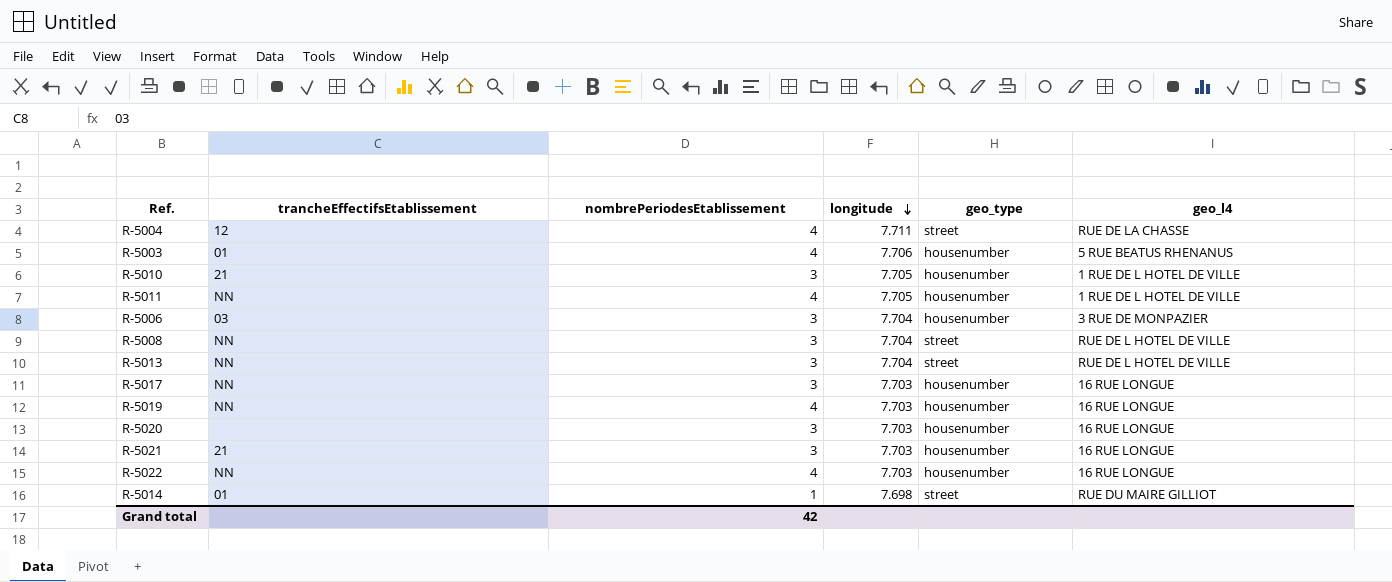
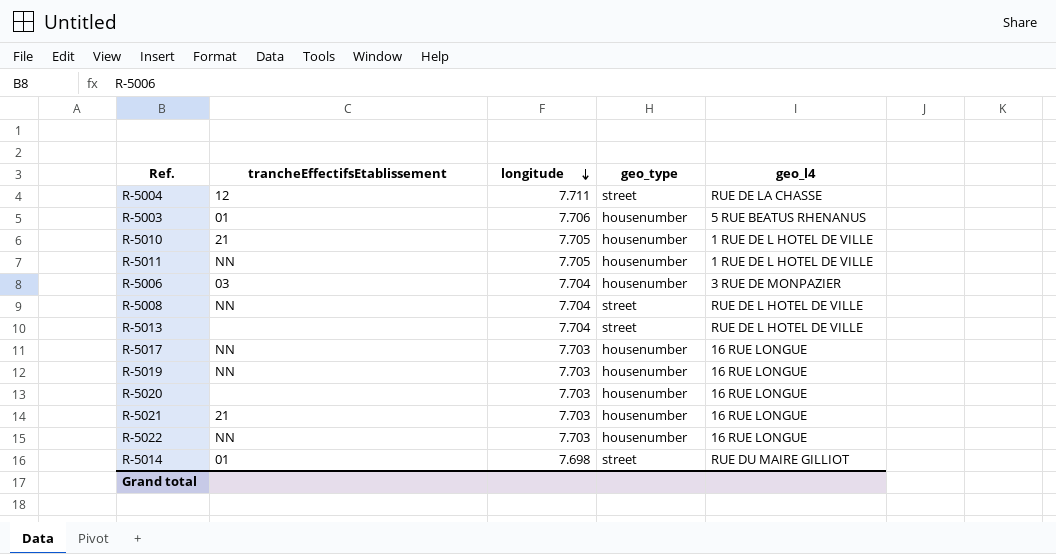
column nombrePeriodesEtablissement | position: 3 -> none
R-5013 | trancheEffectifsEtablissement: NN -> none

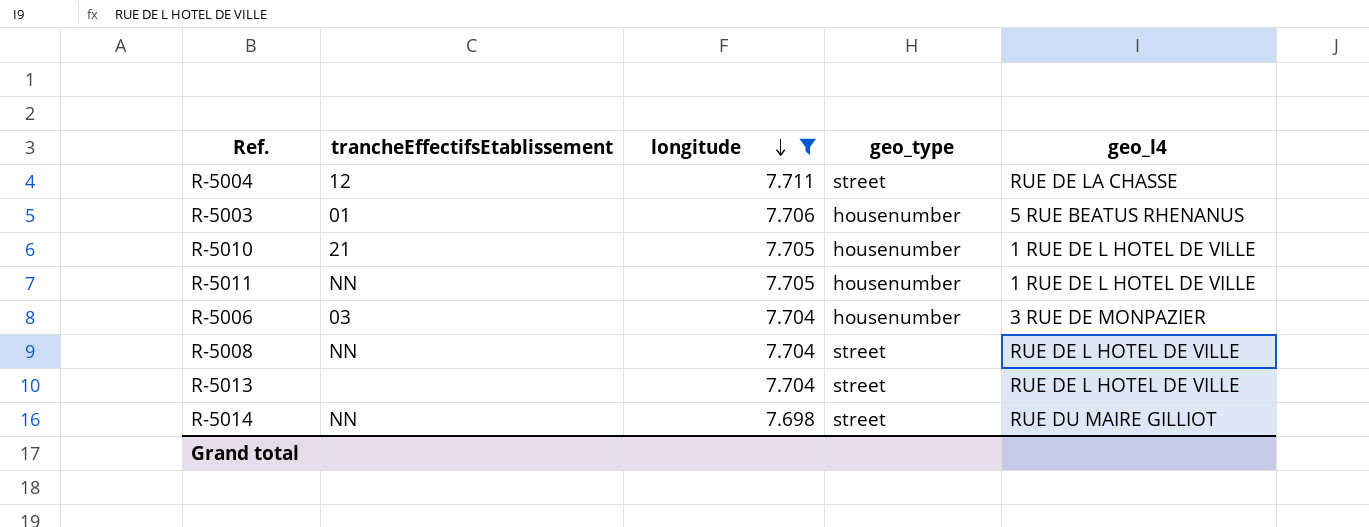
filter: none -> longitude != 7.703
R-5014 | trancheEffectifsEtablissement: 01 -> NN

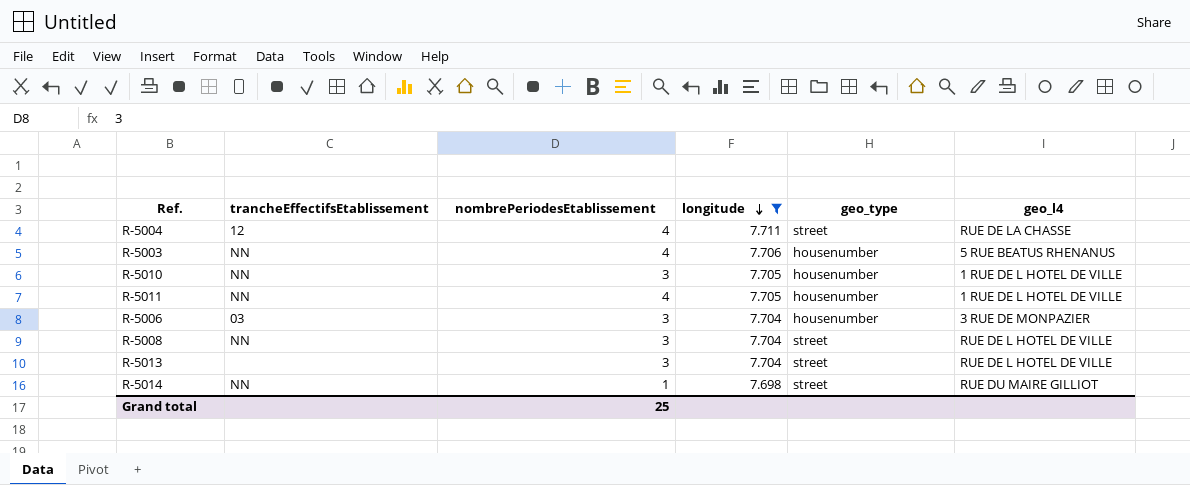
column nombrePeriodesEtablissement | position: none -> 3
R-5003 | trancheEffectifsEtablissement: 01 -> NN
R-5010 | trancheEffectifsEtablissement: 21 -> NN

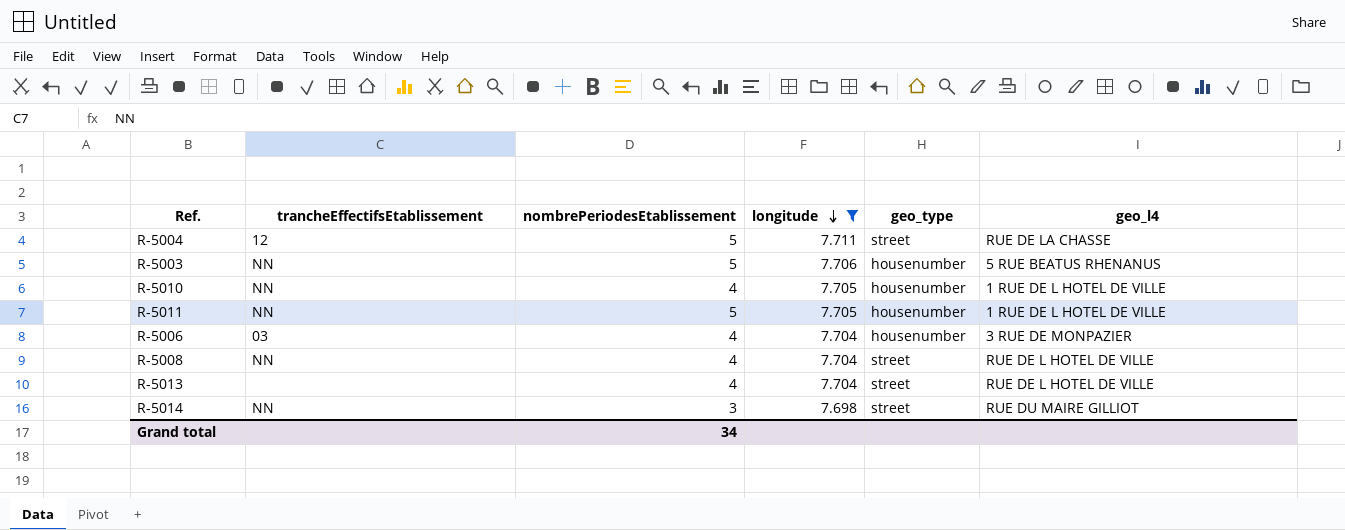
R-5004 | nombrePeriodesEtablissement: 4 -> 5
R-5003 | nombrePeriodesEtablissement: 4 -> 5
R-5010 | nombrePeriodesEtablissement: 3 -> 4
R-5011 | nombrePeriodesEtablissement: 4 -> 5
R-5006 | nombrePeriodesEtablissement: 3 -> 4
R-5008 | nombrePeriodesEtablissement: 3 -> 4
R-5013 | nombrePeriodesEtablissement: 3 -> 4
R-5014 | nombrePeriodesEtablissement: 1 -> 3
Grand total | nombrePeriodesEtablissement: 25 -> 34

